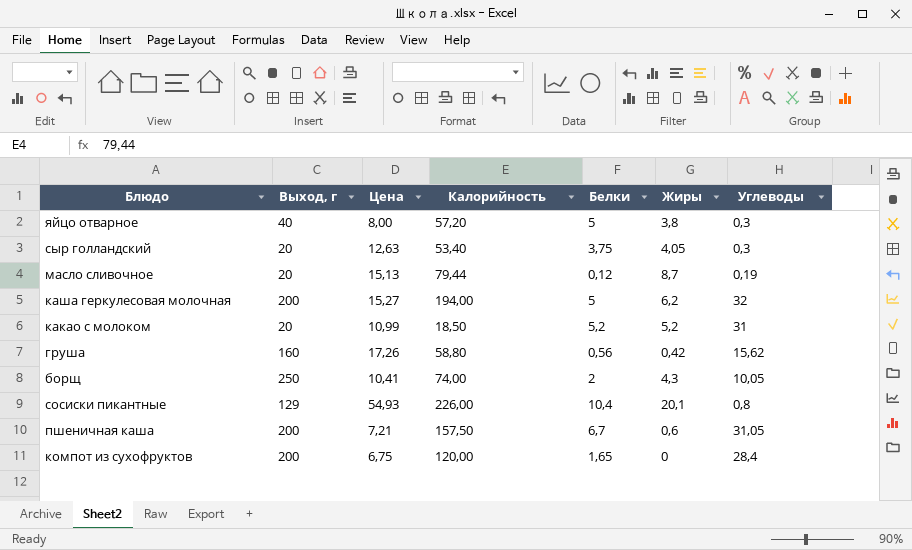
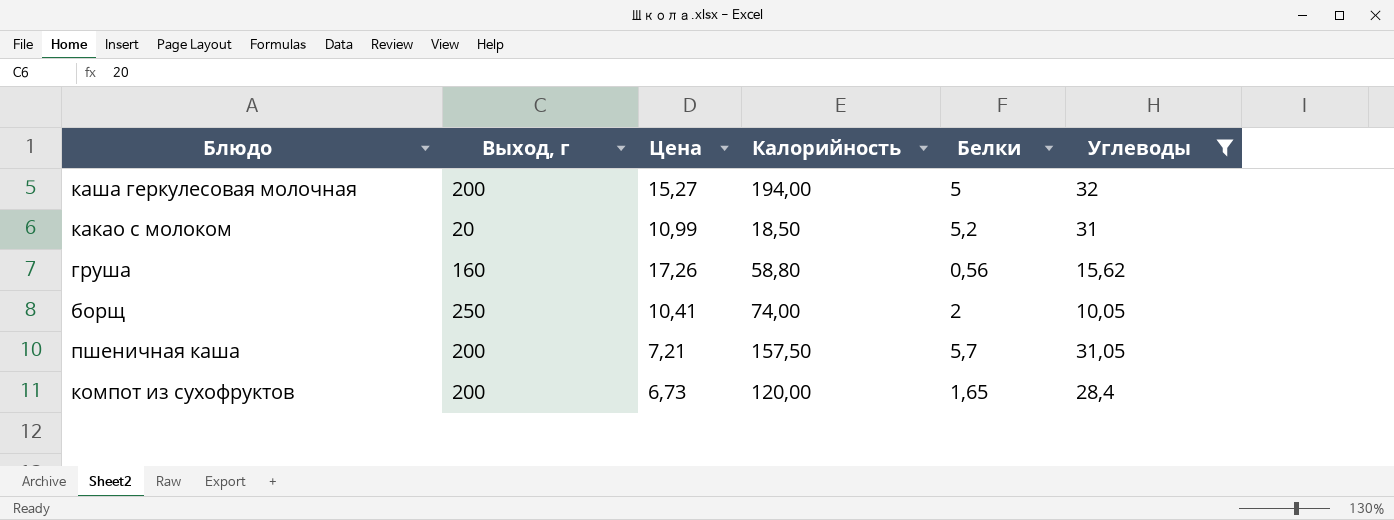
filter: none -> Углеводы >= 10,05
column Жиры | position: 6 -> none
пшеничная каша | Белки: 6,7 -> 5,7
компот из сухофруктов | Цена: 6,75 -> 6,73

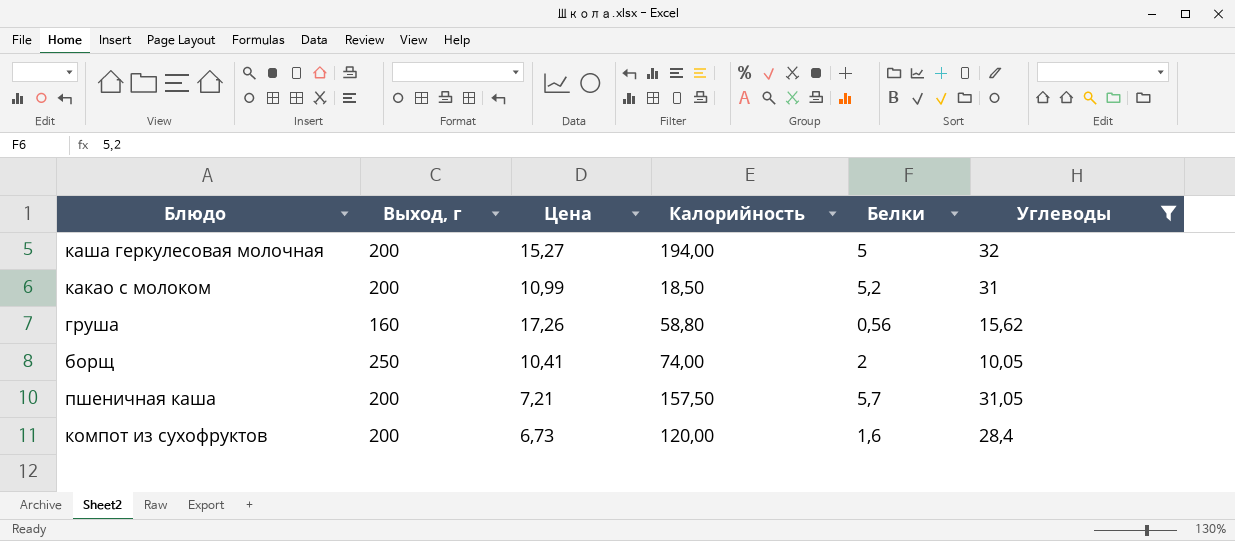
какао с молоком | Выход, г: 20 -> 200
компот из сухофруктов | Белки: 1,65 -> 1,6

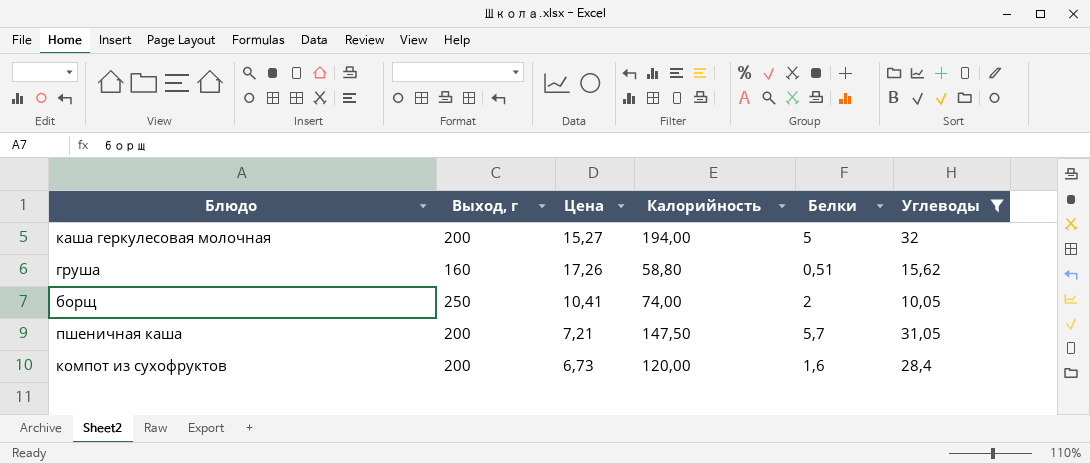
row какао с молоком: 200 | 10,99 | 18,50 | 5,2 | 31 -> none
груша | Белки: 0,56 -> 0,51
пшеничная каша | Калорийность: 157,50 -> 147,50

